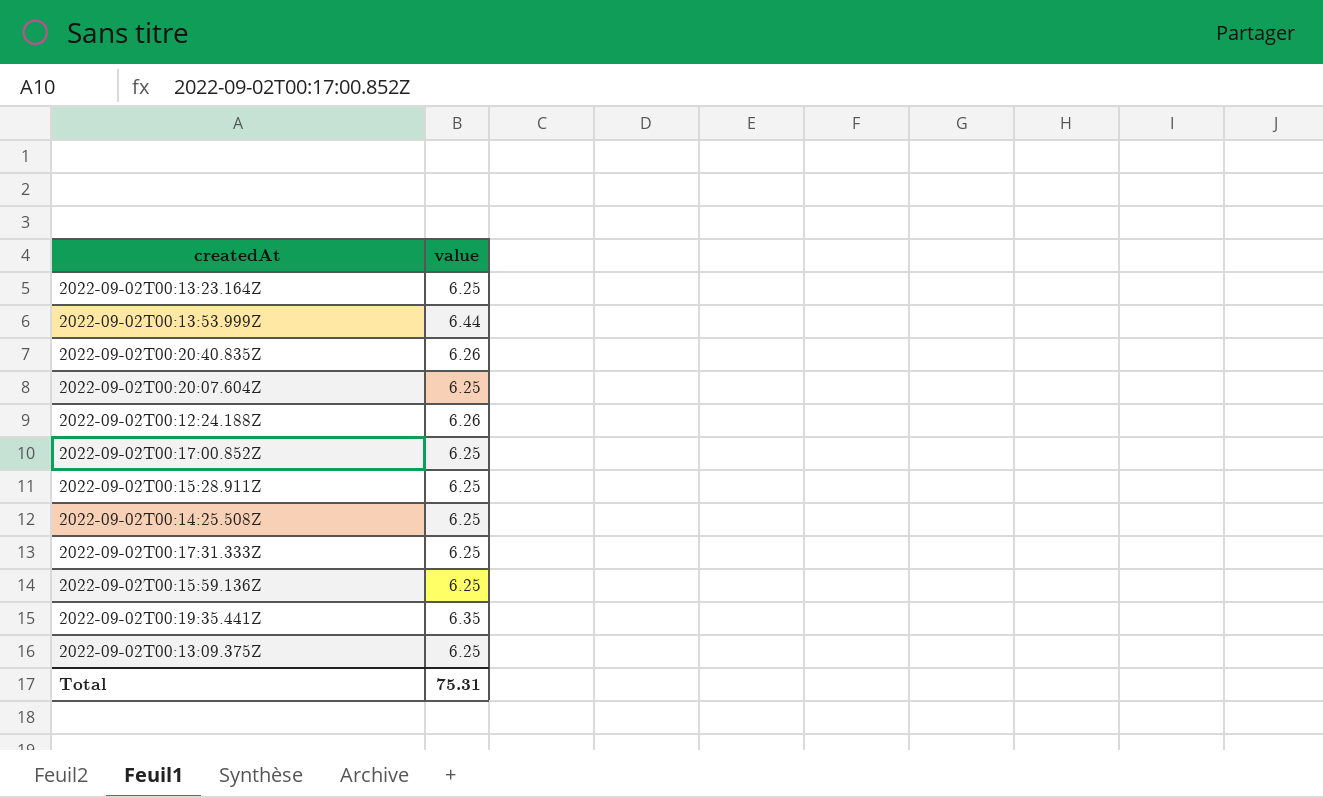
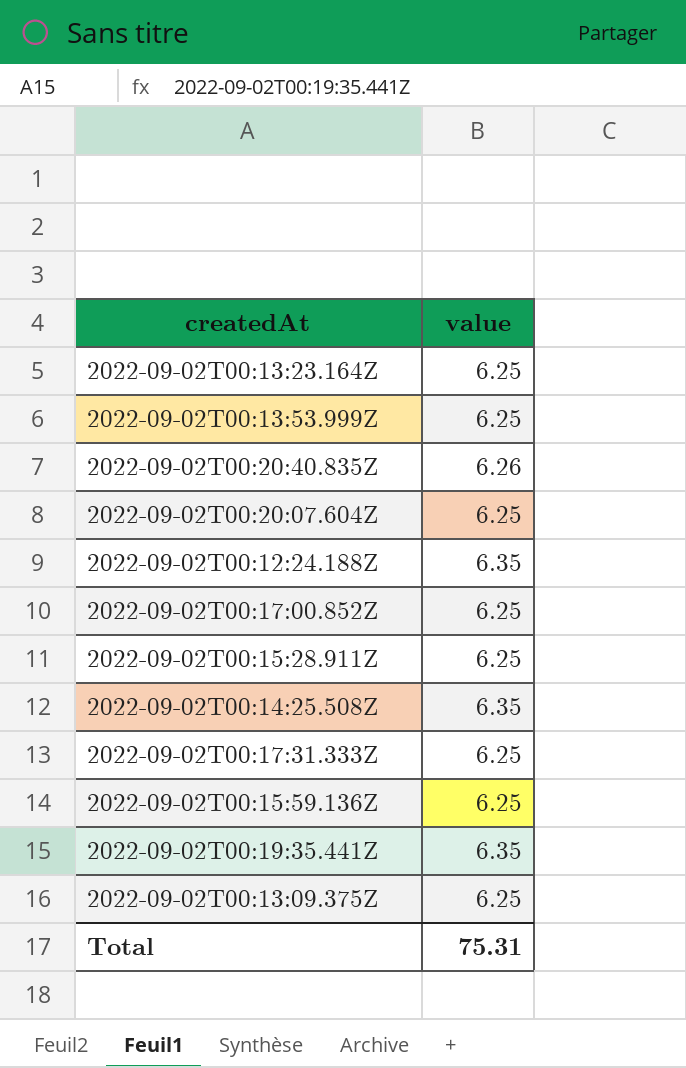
2022-09-02T00:13:53.999Z | value: 6.44 -> 6.25
2022-09-02T00:12:24.188Z | value: 6.26 -> 6.35
2022-09-02T00:14:25.508Z | value: 6.25 -> 6.35

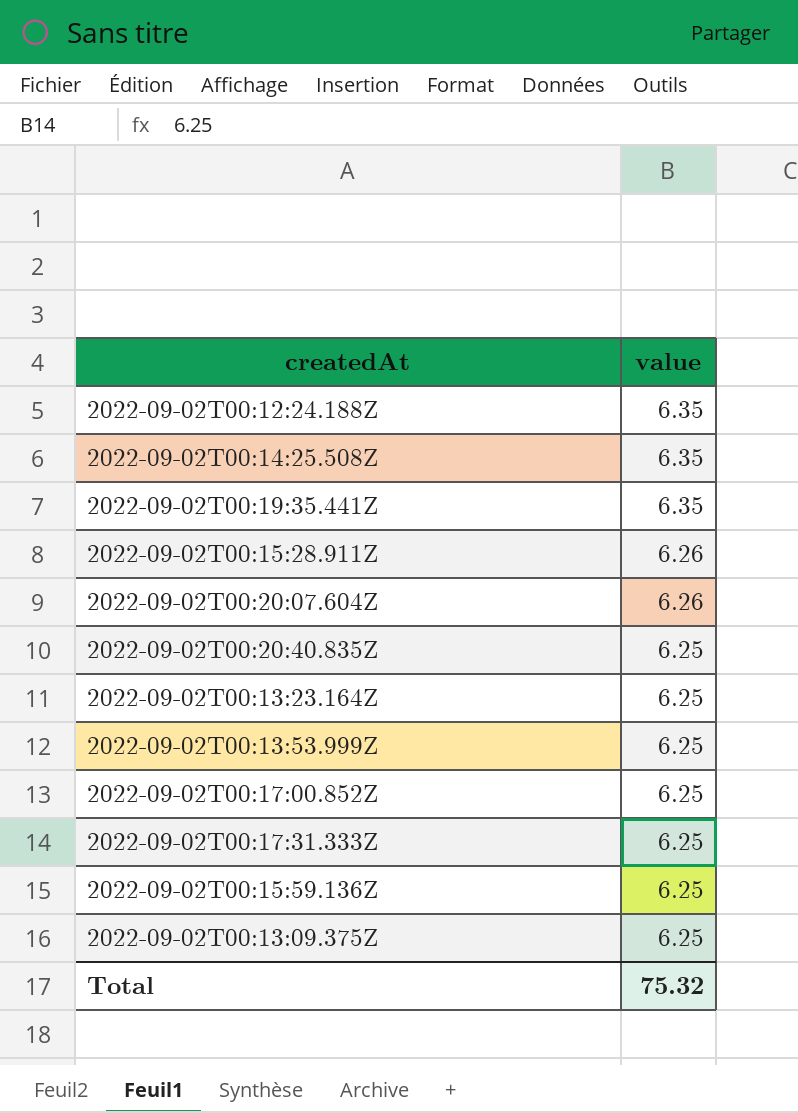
row order: none -> value descending
2022-09-02T00:15:28.911Z | value: 6.25 -> 6.26
2022-09-02T00:20:07.604Z | value: 6.25 -> 6.26
2022-09-02T00:20:40.835Z | value: 6.26 -> 6.25
Total | value: 75.31 -> 75.32

